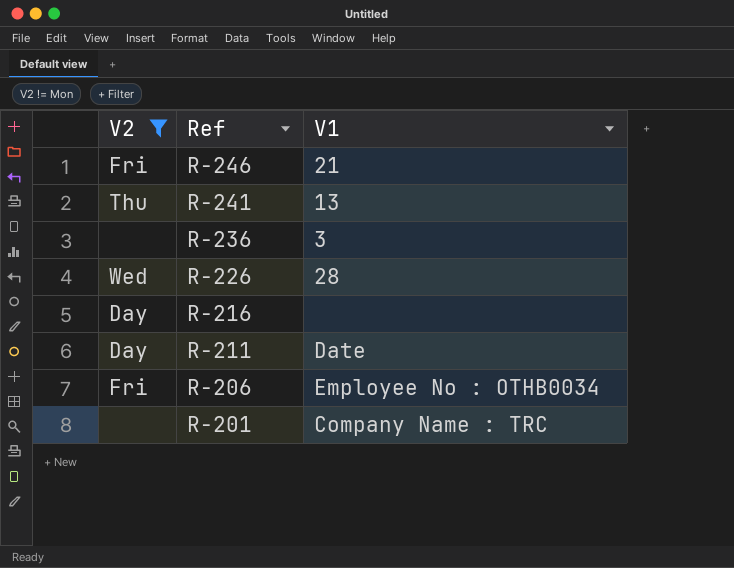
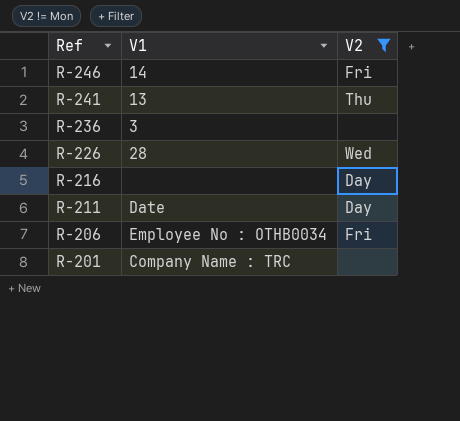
column V2 | position: 1 -> 3
R-246 | V1: 21 -> 14

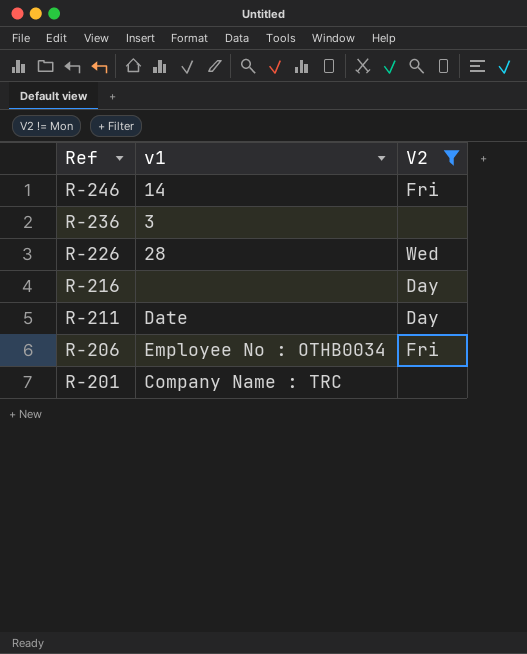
column name: V1 -> v1
row R-241: 13 | Thu -> none

